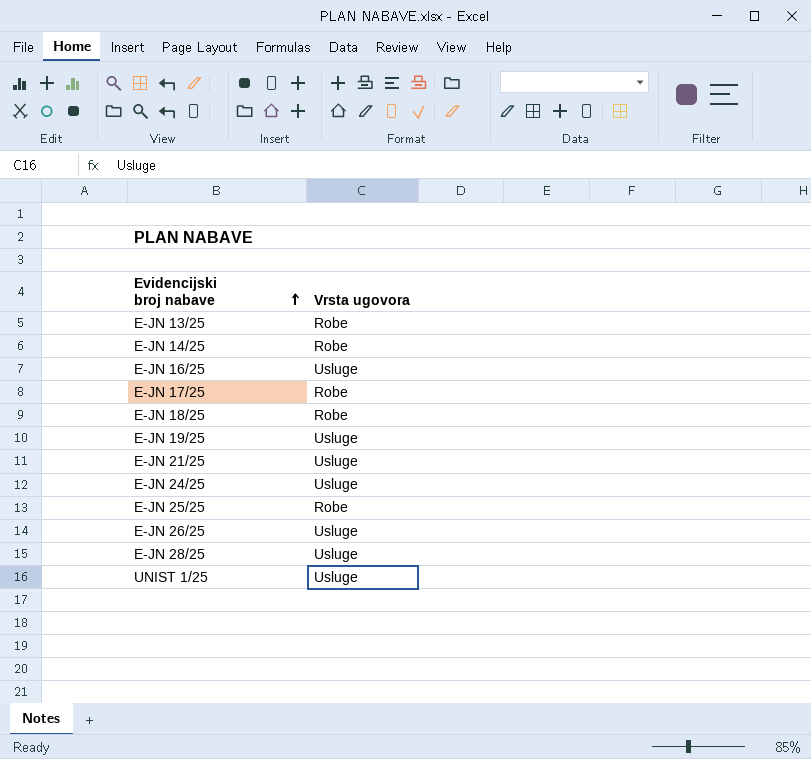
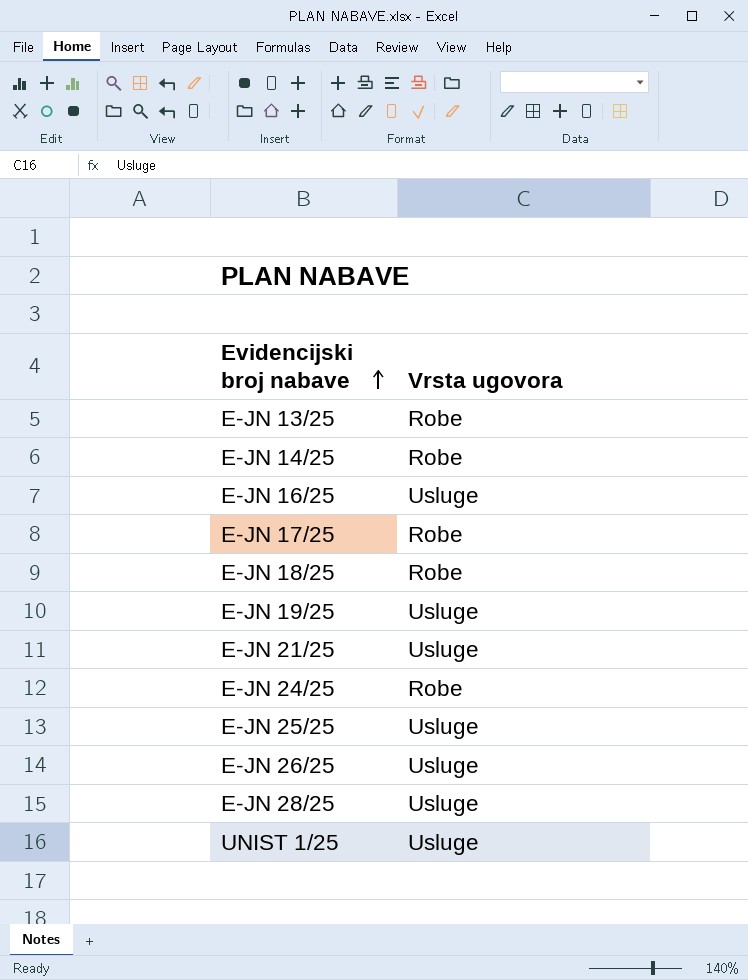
E-JN 24/25 | Vrsta ugovora: Usluge -> Robe
E-JN 25/25 | Vrsta ugovora: Robe -> Usluge

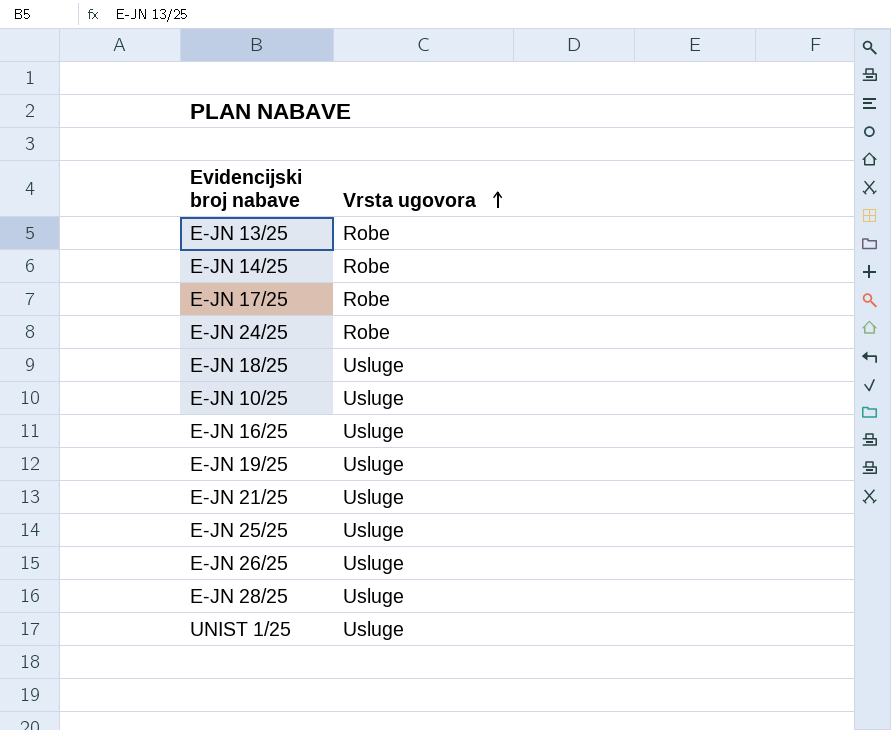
row order: Evidencijski broj nabave ascending -> Vrsta ugovora ascending
E-JN 18/25 | Vrsta ugovora: Robe -> Usluge
row E-JN 10/25: none -> Usluge

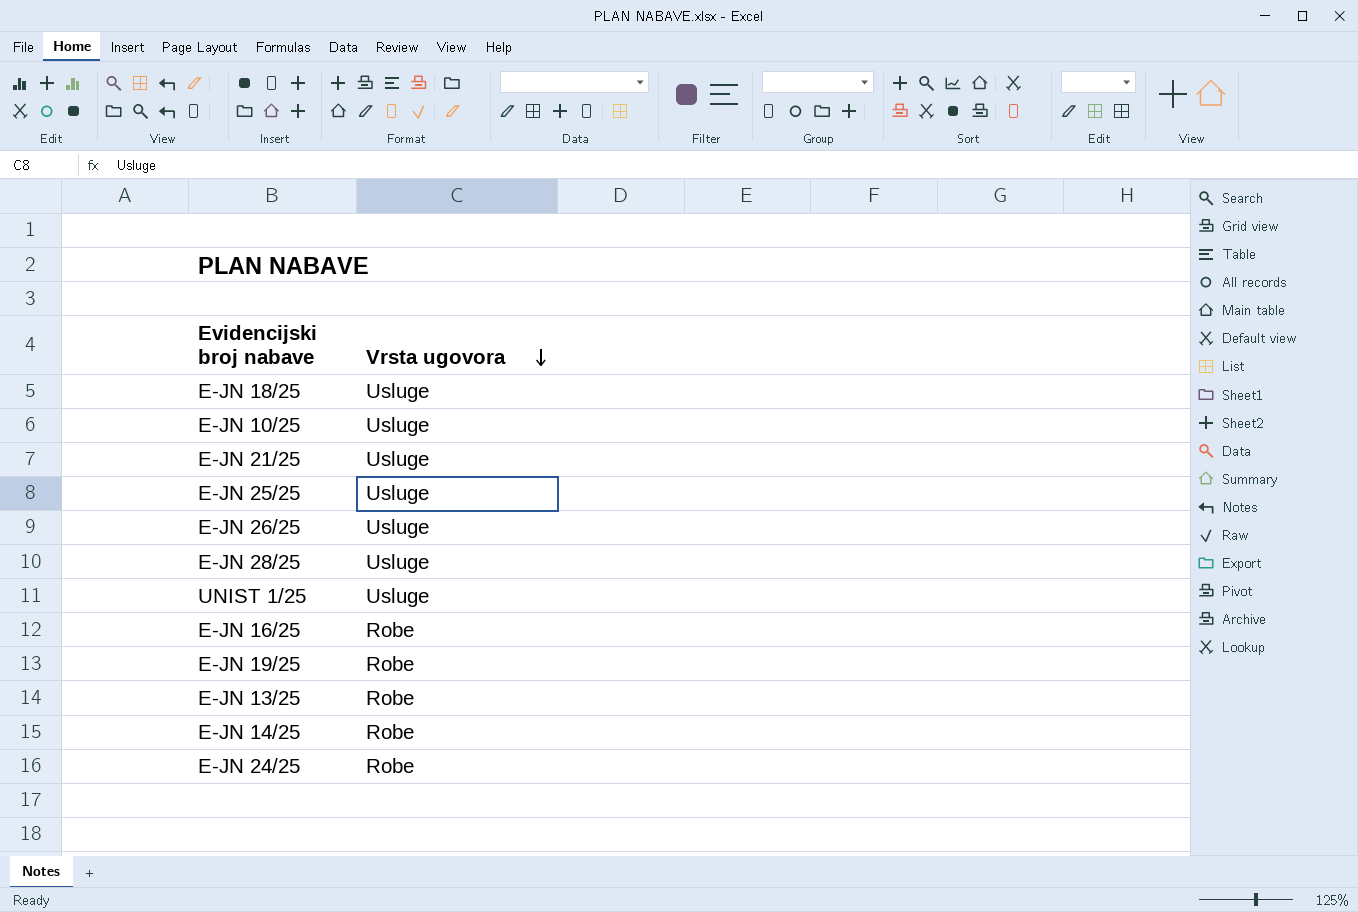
row order: Vrsta ugovora ascending -> Vrsta ugovora descending
row E-JN 17/25: Robe -> none
E-JN 16/25 | Vrsta ugovora: Usluge -> Robe
E-JN 19/25 | Vrsta ugovora: Usluge -> Robe

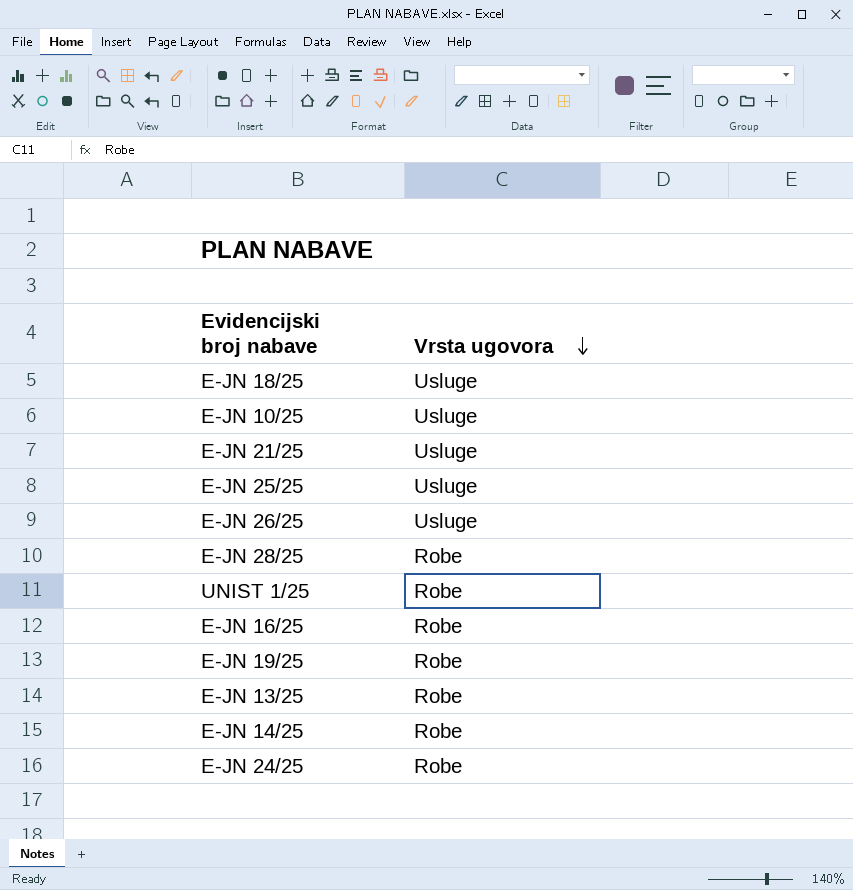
E-JN 28/25 | Vrsta ugovora: Usluge -> Robe
UNIST 1/25 | Vrsta ugovora: Usluge -> Robe

